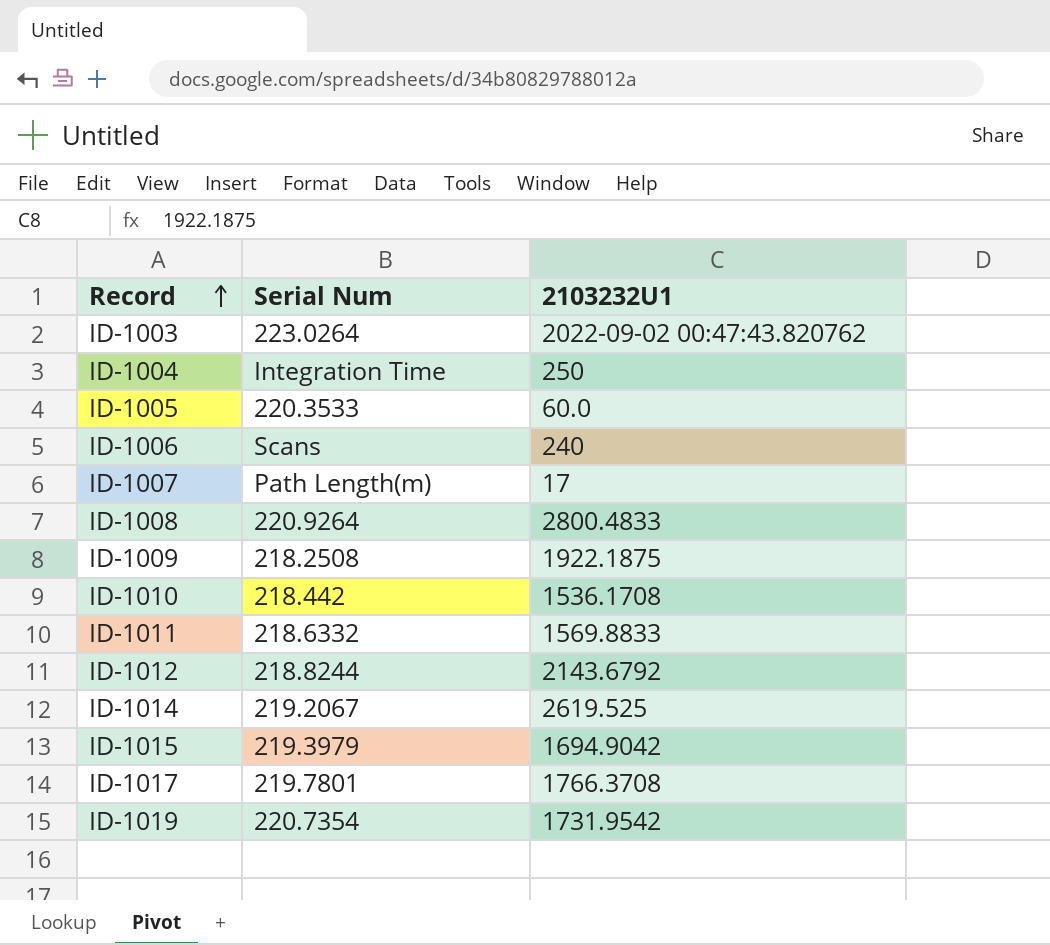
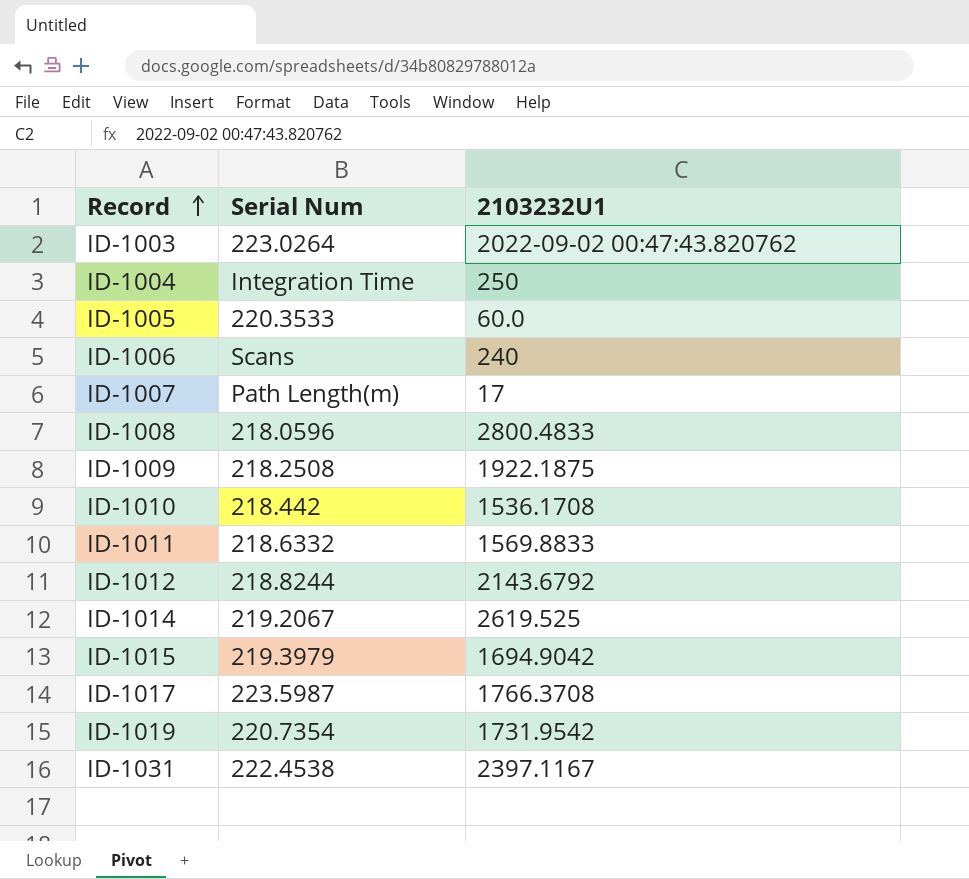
ID-1008 | Serial Num: 220.9264 -> 218.0596
ID-1017 | Serial Num: 219.7801 -> 223.5987
row ID-1031: none -> 222.4538 | 2397.1167

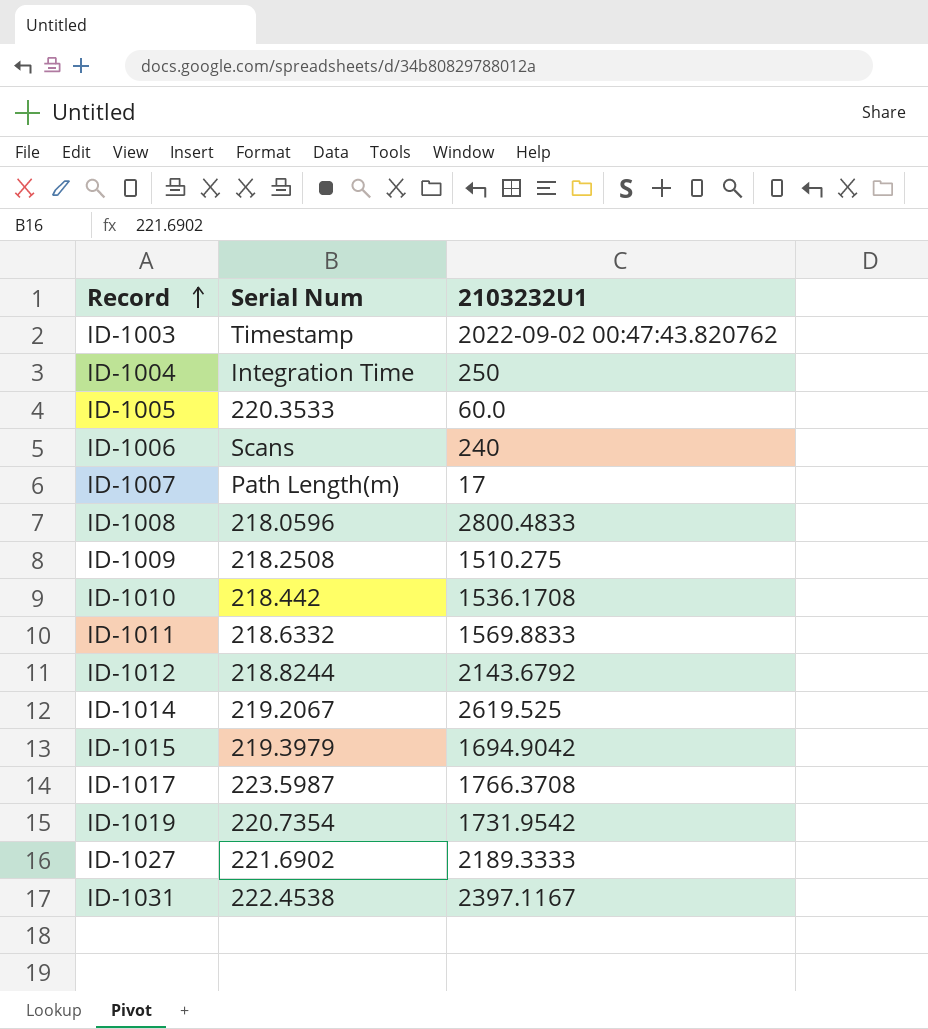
ID-1003 | Serial Num: 223.0264 -> Timestamp
ID-1009 | 2103232U1: 1922.1875 -> 1510.275
row ID-1027: none -> 221.6902 | 2189.3333

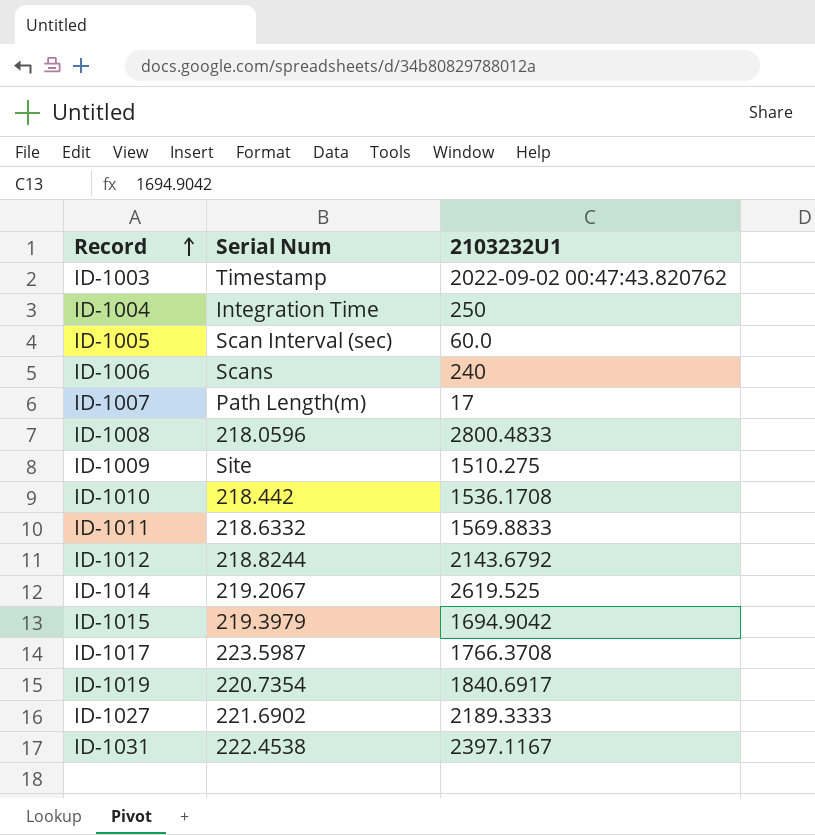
ID-1005 | Serial Num: 220.3533 -> Scan Interval (sec)
ID-1009 | Serial Num: 218.2508 -> Site
ID-1019 | 2103232U1: 1731.9542 -> 1840.6917

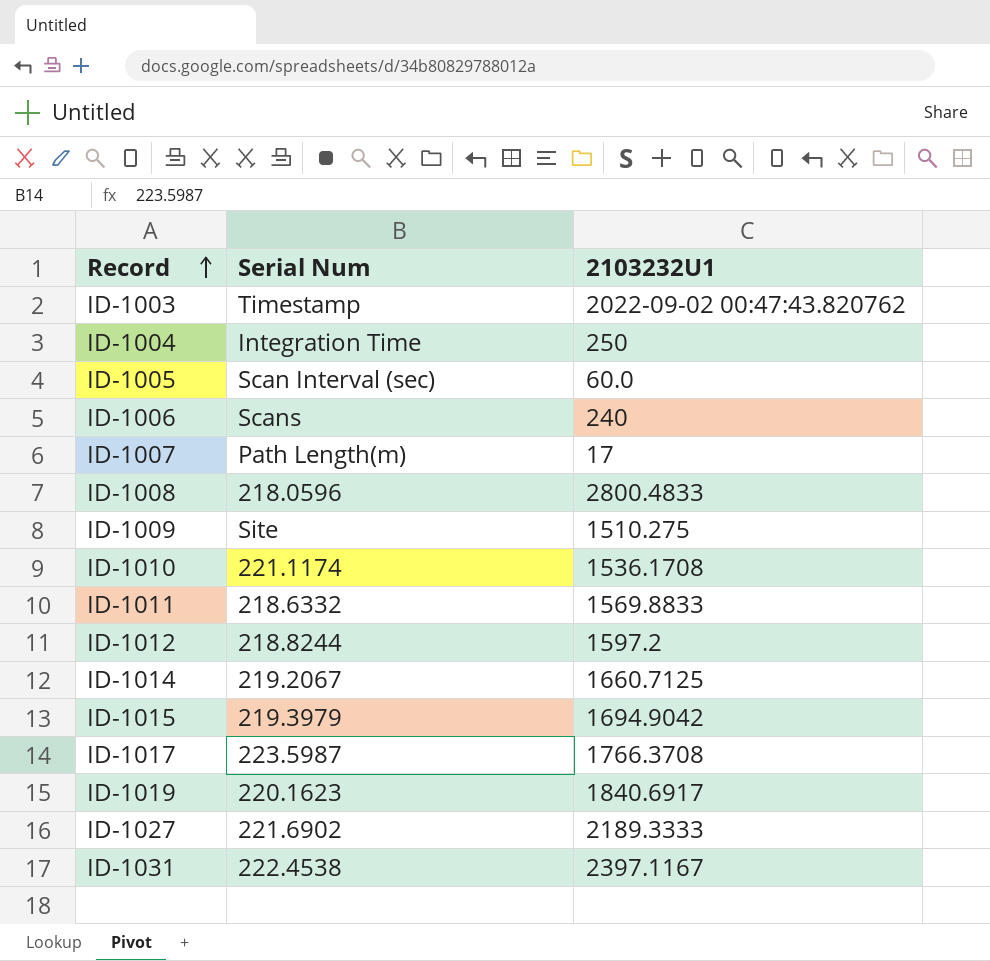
ID-1010 | Serial Num: 218.442 -> 221.1174
ID-1012 | 2103232U1: 2143.6792 -> 1597.2
ID-1014 | 2103232U1: 2619.525 -> 1660.7125
ID-1019 | Serial Num: 220.7354 -> 220.1623

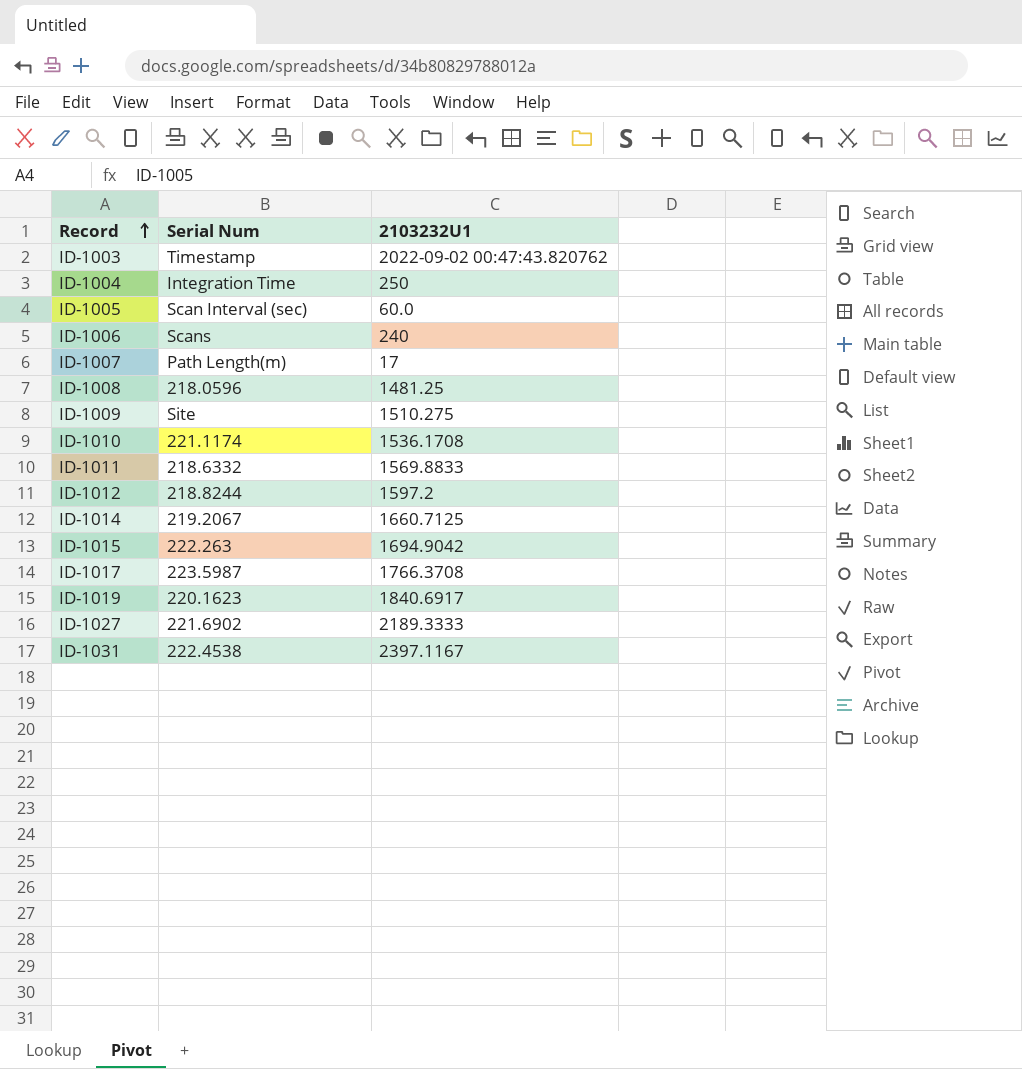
ID-1008 | 2103232U1: 2800.4833 -> 1481.25
ID-1015 | Serial Num: 219.3979 -> 222.263

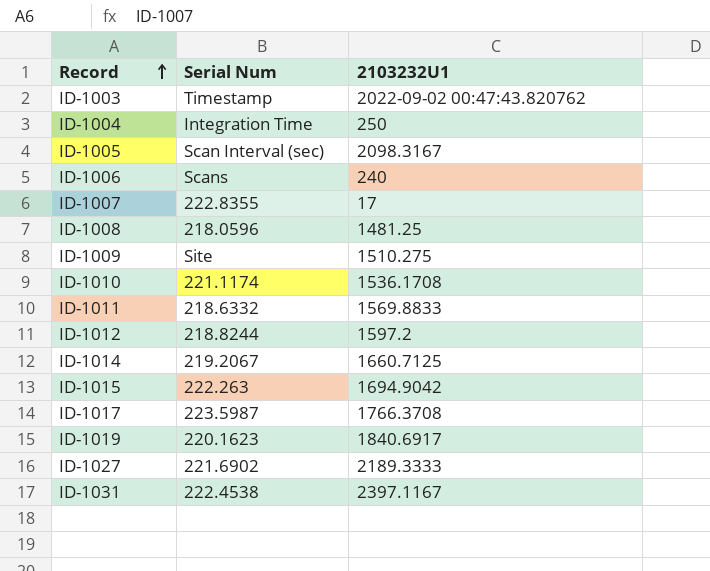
ID-1005 | 2103232U1: 60.0 -> 2098.3167
ID-1007 | Serial Num: Path Length(m) -> 222.8355

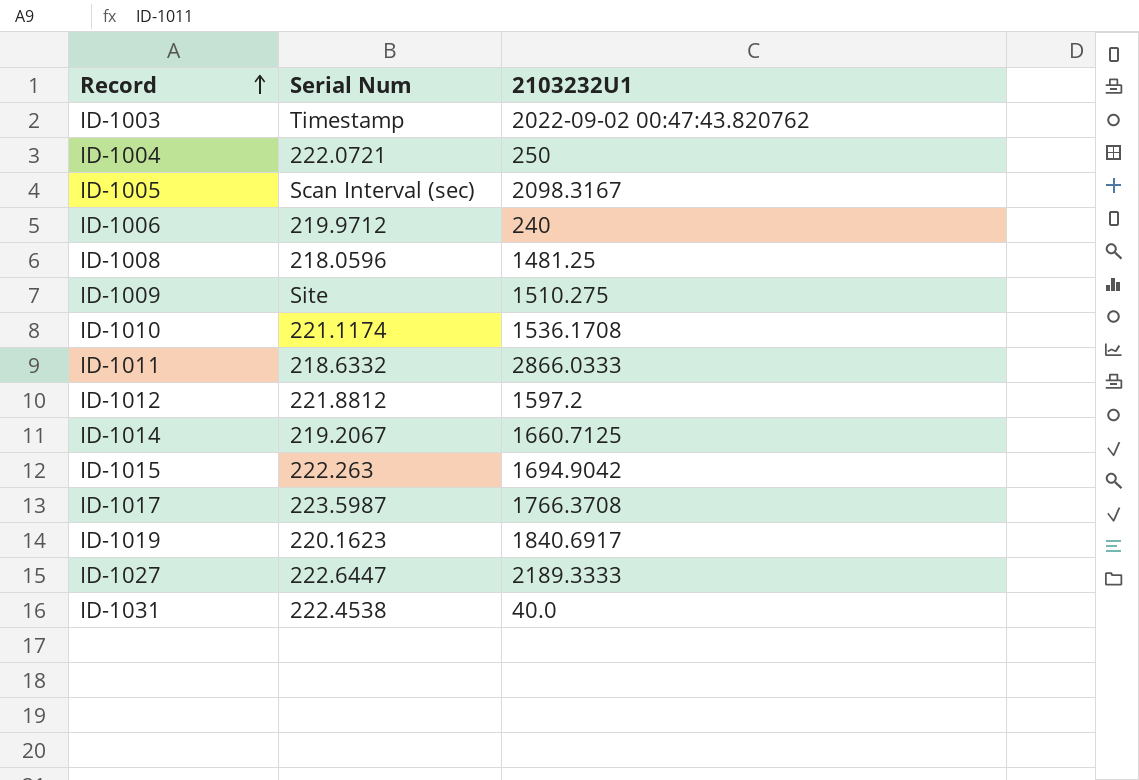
row ID-1007: 222.8355 | 17 -> none
ID-1004 | Serial Num: Integration Time -> 222.0721
ID-1006 | Serial Num: Scans -> 219.9712
ID-1011 | 2103232U1: 1569.8833 -> 2866.0333
ID-1012 | Serial Num: 218.8244 -> 221.8812
ID-1027 | Serial Num: 221.6902 -> 222.6447
ID-1031 | 2103232U1: 2397.1167 -> 40.0

